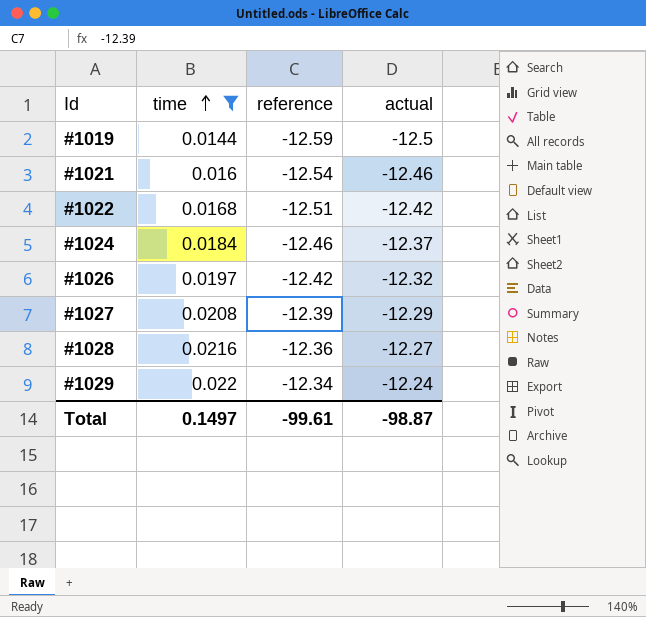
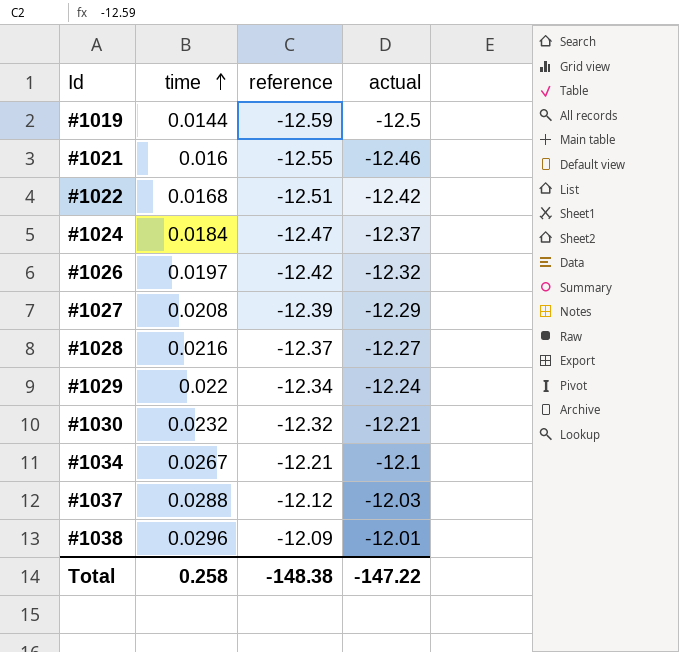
filter: time <= 0.022 -> none
#1021 | reference: -12.54 -> -12.55
#1024 | reference: -12.46 -> -12.47
#1028 | reference: -12.36 -> -12.37
Total | time: 0.1497 -> 0.258
Total | reference: -99.61 -> -148.38
Total | actual: -98.87 -> -147.22

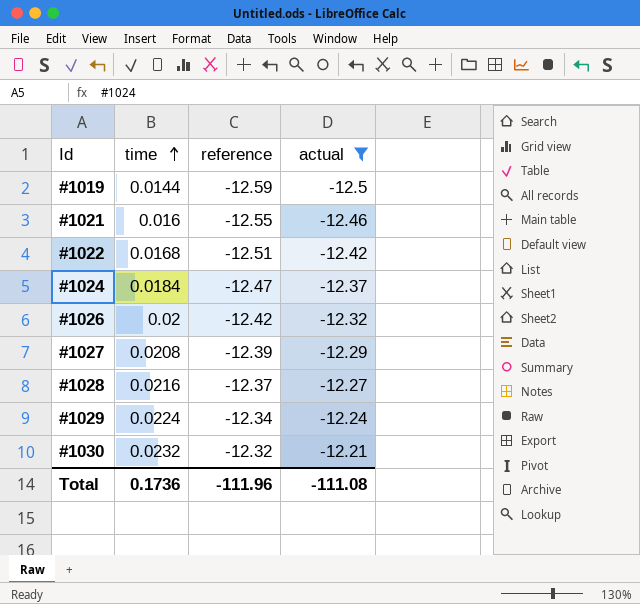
filter: none -> actual <= -12.21
#1026 | time: 0.0197 -> 0.02
#1029 | time: 0.022 -> 0.0224
Total | time: 0.258 -> 0.1736
Total | reference: -148.38 -> -111.96
Total | actual: -147.22 -> -111.08

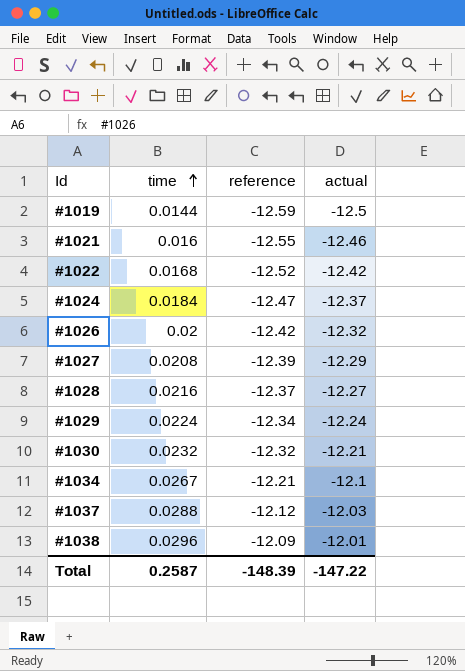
filter: actual <= -12.21 -> none
#1022 | reference: -12.51 -> -12.52
Total | time: 0.1736 -> 0.2587
Total | reference: -111.96 -> -148.39
Total | actual: -111.08 -> -147.22

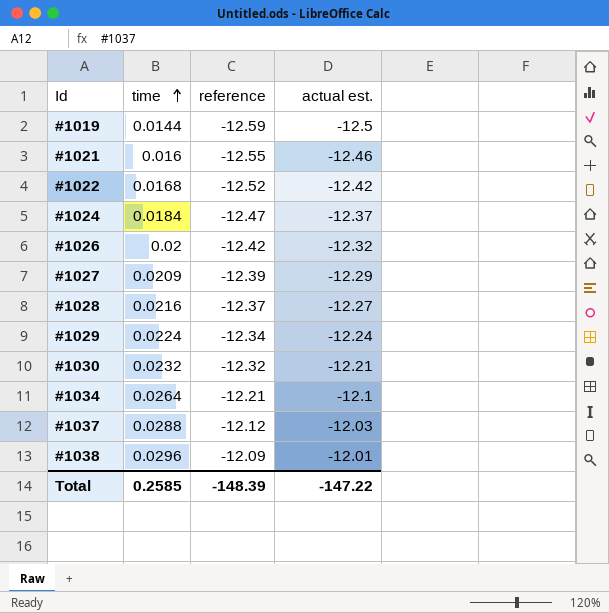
column name: actual -> actual est.
#1027 | time: 0.0208 -> 0.0209
#1034 | time: 0.0267 -> 0.0264
Total | time: 0.2587 -> 0.2585

